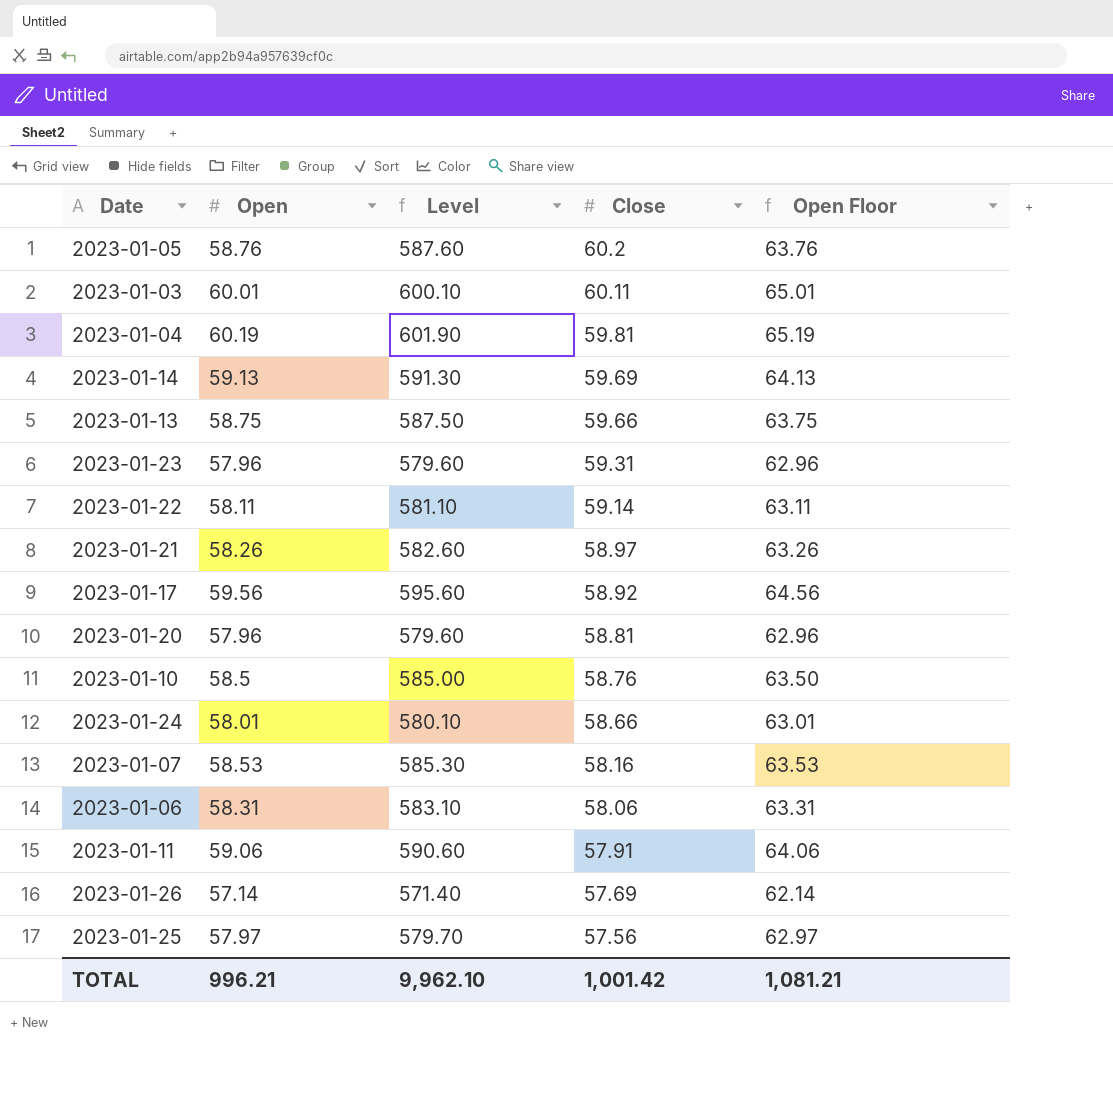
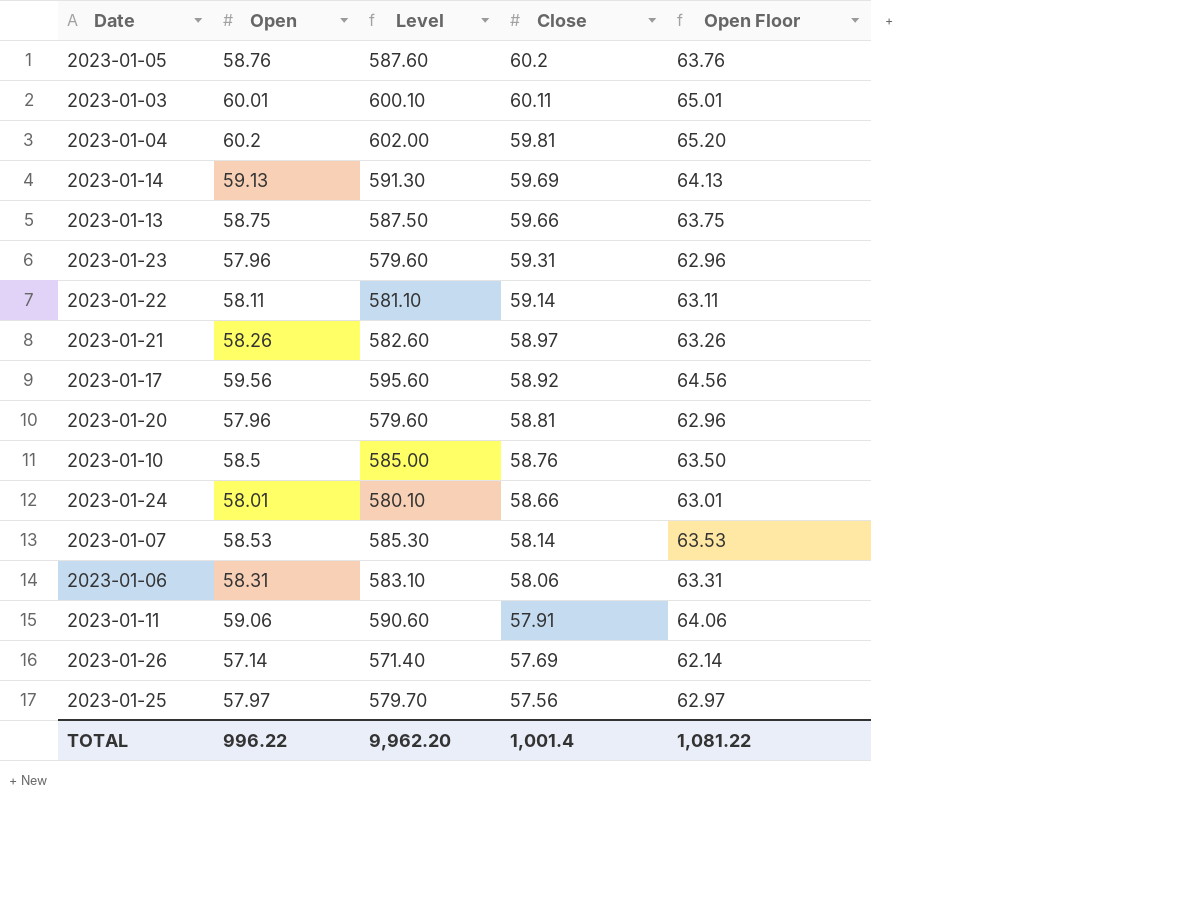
2023-01-04 | Open: 60.19 -> 60.2
2023-01-04 | Level: 601.90 -> 602.00
2023-01-04 | Open Floor: 65.19 -> 65.20
2023-01-07 | Close: 58.16 -> 58.14
TOTAL | Open: 996.21 -> 996.22
TOTAL | Level: 9,962.10 -> 9,962.20
TOTAL | Close: 1,001.42 -> 1,001.4
TOTAL | Open Floor: 1,081.21 -> 1,081.22

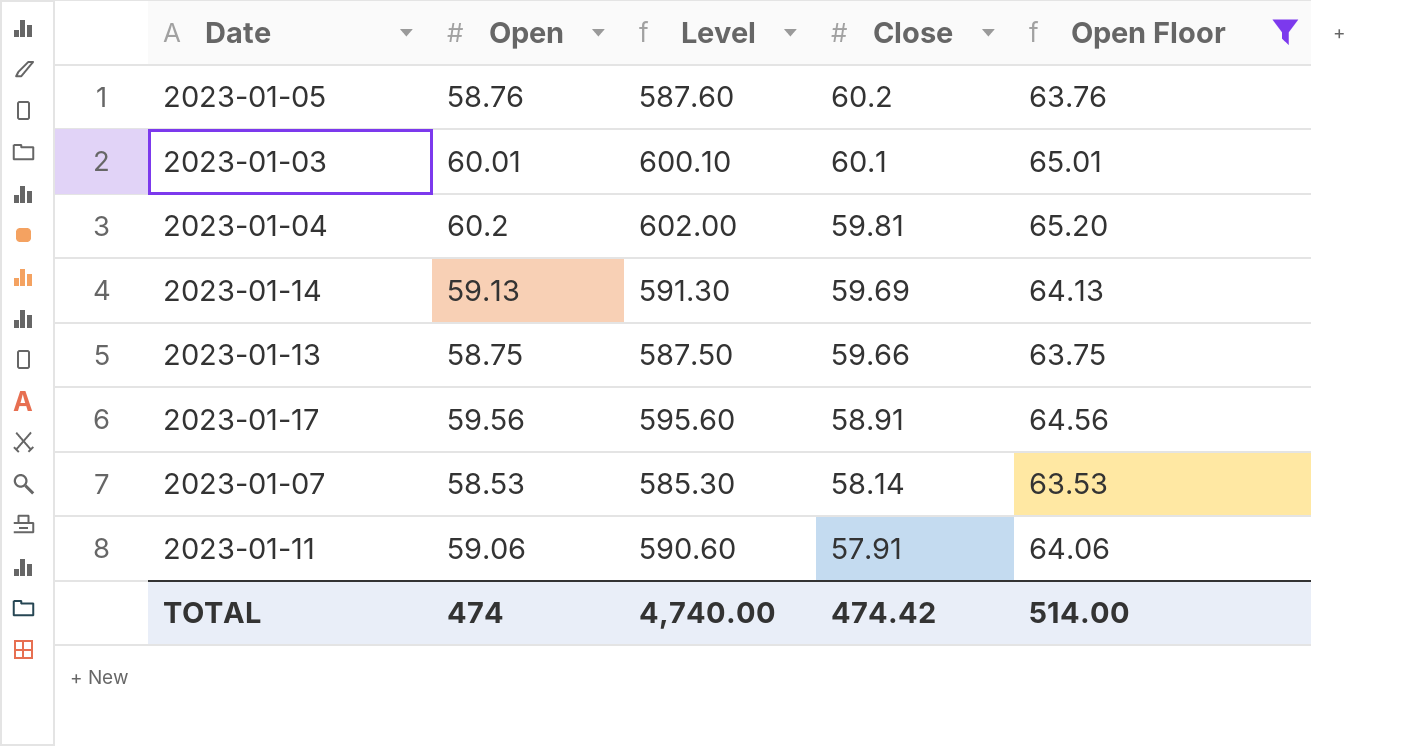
filter: none -> Open Floor >= 63.53
2023-01-03 | Close: 60.11 -> 60.1
2023-01-17 | Close: 58.92 -> 58.91
TOTAL | Open: 996.22 -> 474
TOTAL | Level: 9,962.20 -> 4,740.00
TOTAL | Close: 1,001.4 -> 474.42
TOTAL | Open Floor: 1,081.22 -> 514.00

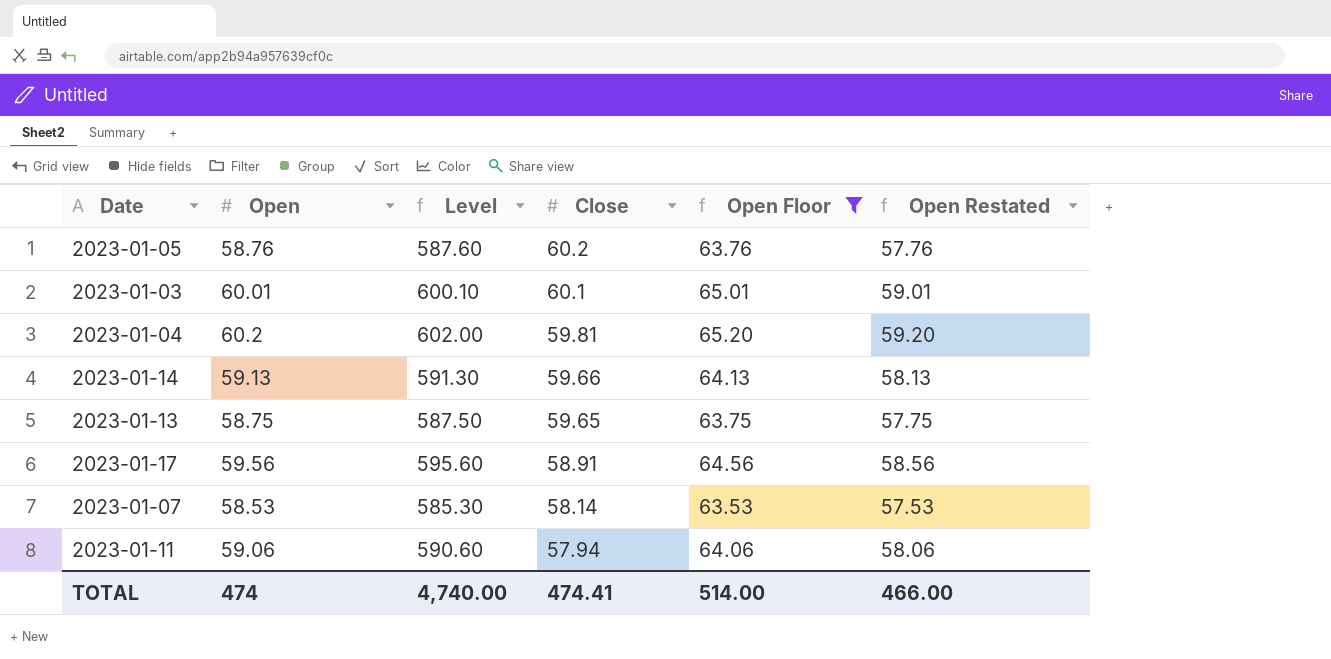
column Open Restated | formula: none -> [Open] - 1
2023-01-14 | Close: 59.69 -> 59.66
2023-01-13 | Close: 59.66 -> 59.65
2023-01-11 | Close: 57.91 -> 57.94
TOTAL | Close: 474.42 -> 474.41

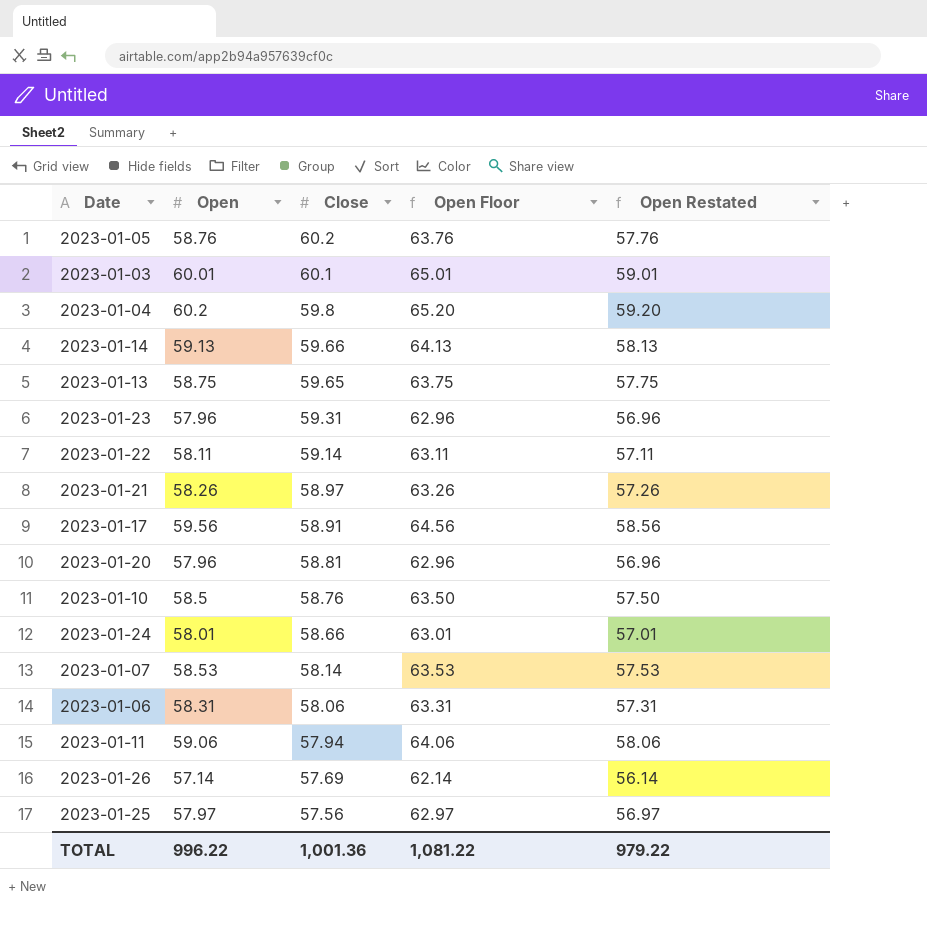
filter: Open Floor >= 63.53 -> none
column Level | formula: [Open] * 10 -> none
2023-01-04 | Close: 59.81 -> 59.8
TOTAL | Open: 474 -> 996.22
TOTAL | Close: 474.41 -> 1,001.36
TOTAL | Open Floor: 514.00 -> 1,081.22
TOTAL | Open Restated: 466.00 -> 979.22

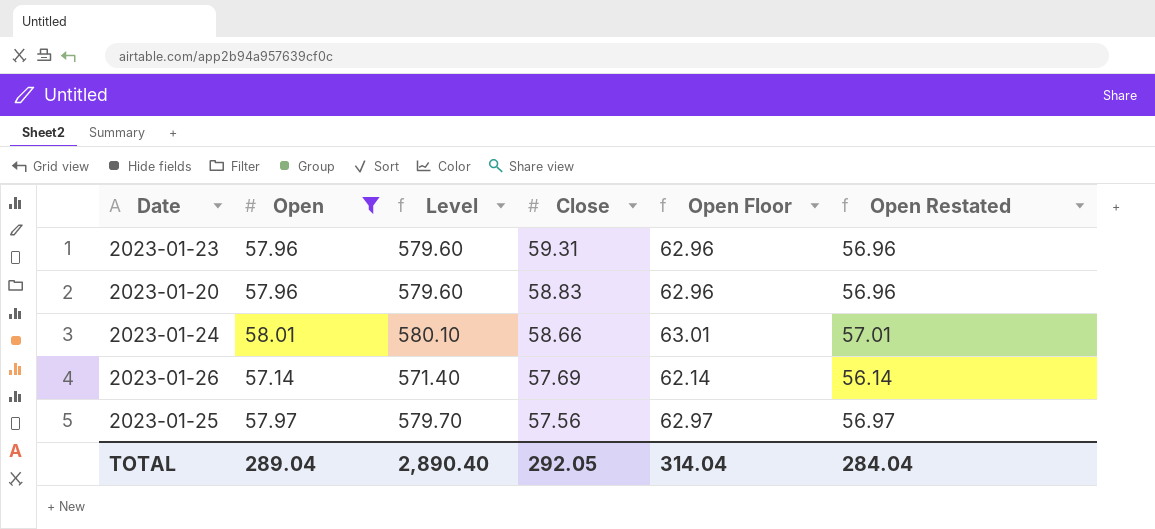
filter: none -> Open <= 58.01
column Level | formula: none -> [Open] * 10
2023-01-20 | Close: 58.81 -> 58.83
TOTAL | Open: 996.22 -> 289.04
TOTAL | Close: 1,001.36 -> 292.05
TOTAL | Open Floor: 1,081.22 -> 314.04
TOTAL | Open Restated: 979.22 -> 284.04

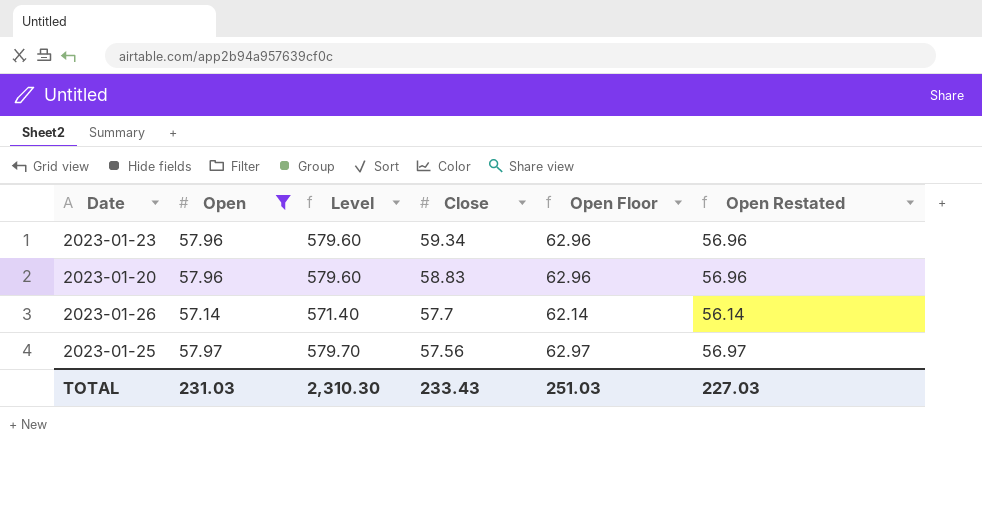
row 2023-01-24: 58.01 | 580.10 | 58.66 | 63.01 | 57.01 -> none
2023-01-23 | Close: 59.31 -> 59.34
2023-01-26 | Close: 57.69 -> 57.7
TOTAL | Open: 289.04 -> 231.03
TOTAL | Level: 2,890.40 -> 2,310.30
TOTAL | Close: 292.05 -> 233.43
TOTAL | Open Floor: 314.04 -> 251.03
TOTAL | Open Restated: 284.04 -> 227.03

